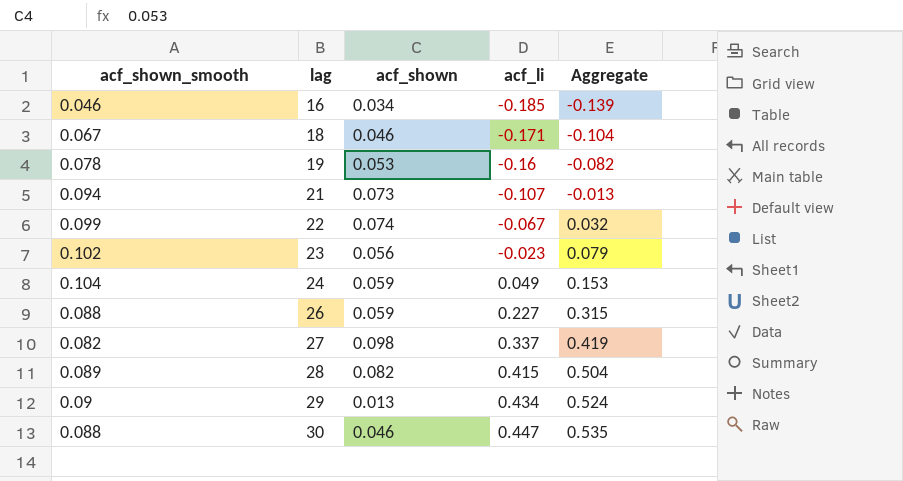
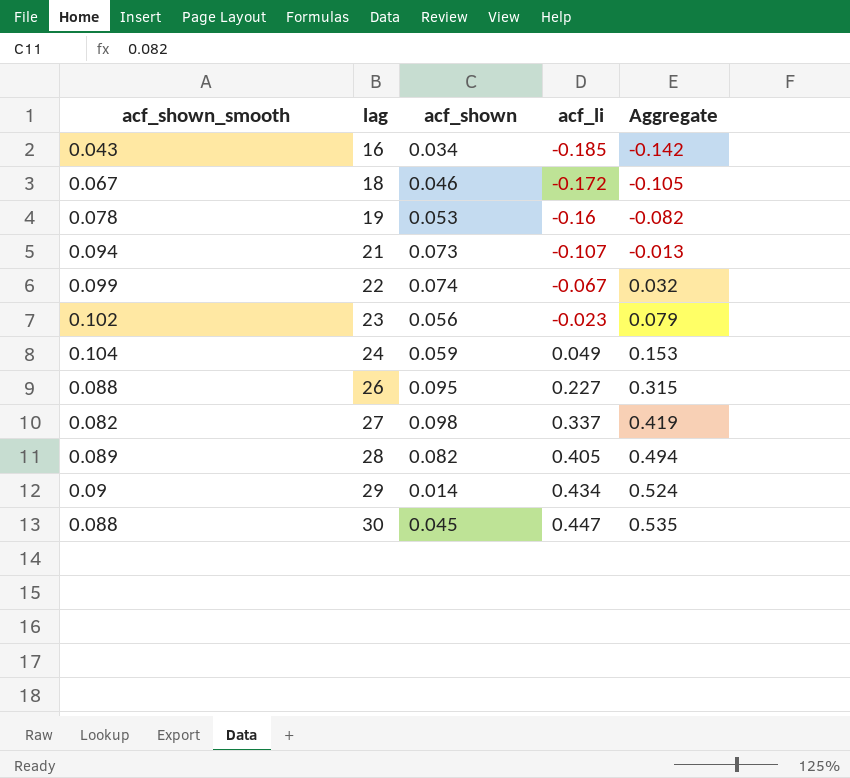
16 | acf_shown_smooth: 0.046 -> 0.043
16 | Aggregate: -0.139 -> -0.142
18 | acf_li: -0.171 -> -0.172
18 | Aggregate: -0.104 -> -0.105
26 | acf_shown: 0.059 -> 0.095
28 | acf_li: 0.415 -> 0.405
28 | Aggregate: 0.504 -> 0.494
29 | acf_shown: 0.013 -> 0.014
30 | acf_shown: 0.046 -> 0.045

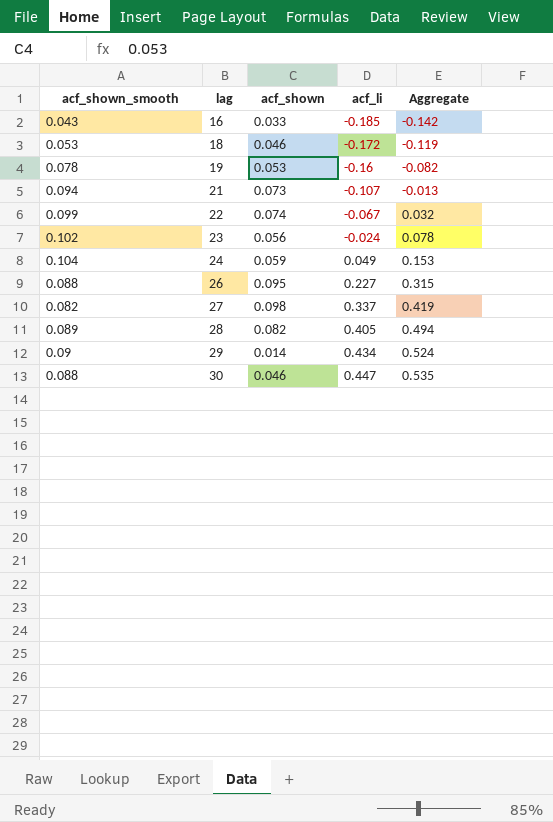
16 | acf_shown: 0.034 -> 0.033
18 | acf_shown_smooth: 0.067 -> 0.053
18 | Aggregate: -0.105 -> -0.119
23 | acf_li: -0.023 -> -0.024
23 | Aggregate: 0.079 -> 0.078
30 | acf_shown: 0.045 -> 0.046

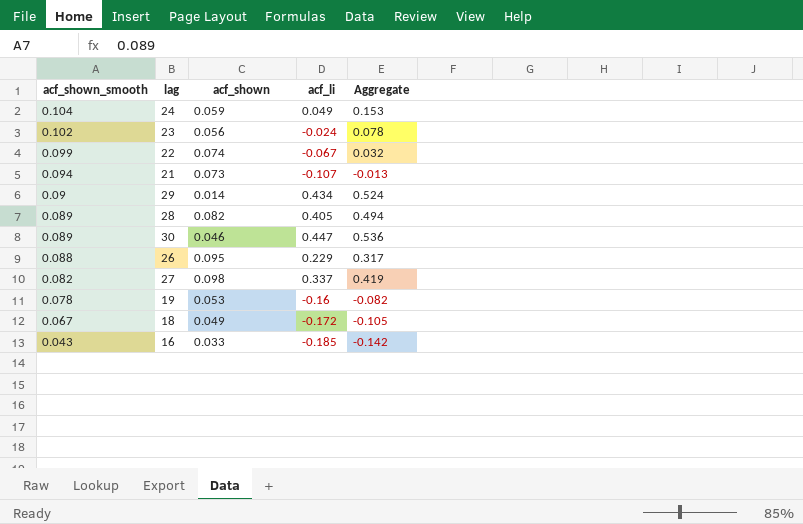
row order: lag ascending -> acf_shown_smooth descending
30 | acf_shown_smooth: 0.088 -> 0.089
30 | Aggregate: 0.535 -> 0.536
26 | acf_li: 0.227 -> 0.229
26 | Aggregate: 0.315 -> 0.317
18 | acf_shown_smooth: 0.053 -> 0.067
18 | acf_shown: 0.046 -> 0.049
18 | Aggregate: -0.119 -> -0.105

